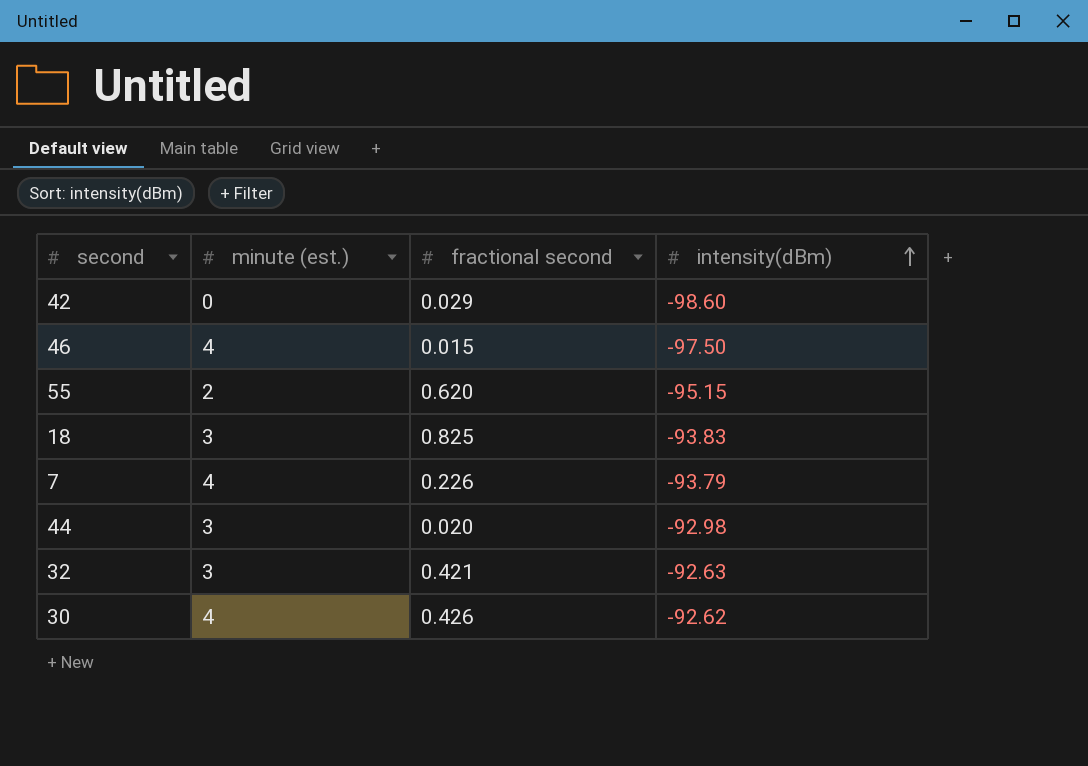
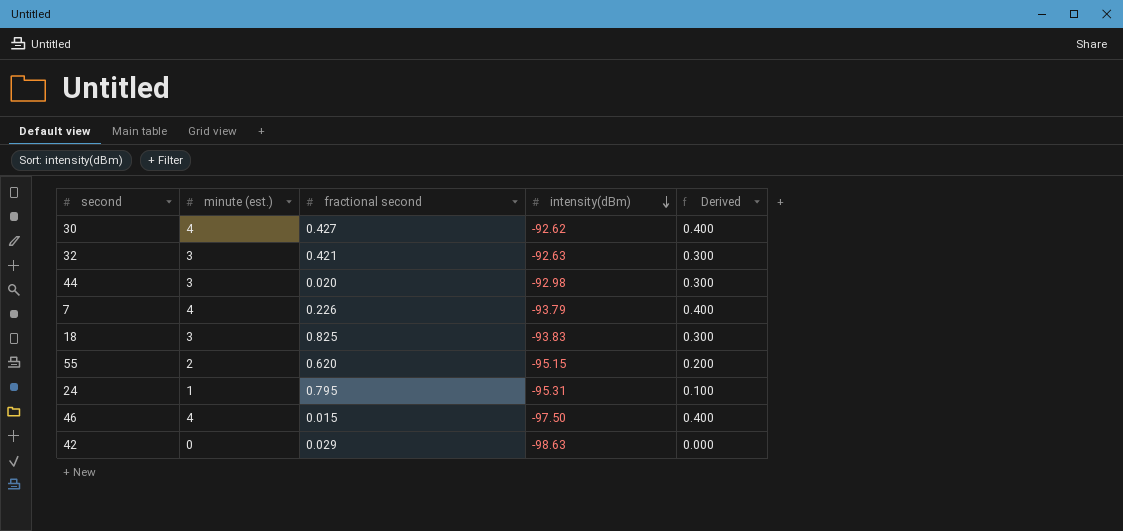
row order: intensity(dBm) ascending -> intensity(dBm) descending
column Derived | formula: none -> [minute (est.)] * 0.1
30 | fractional second: 0.426 -> 0.427
row 24: none -> 1 | 0.795 | -95.31 | 0.100
42 | intensity(dBm): -98.60 -> -98.63

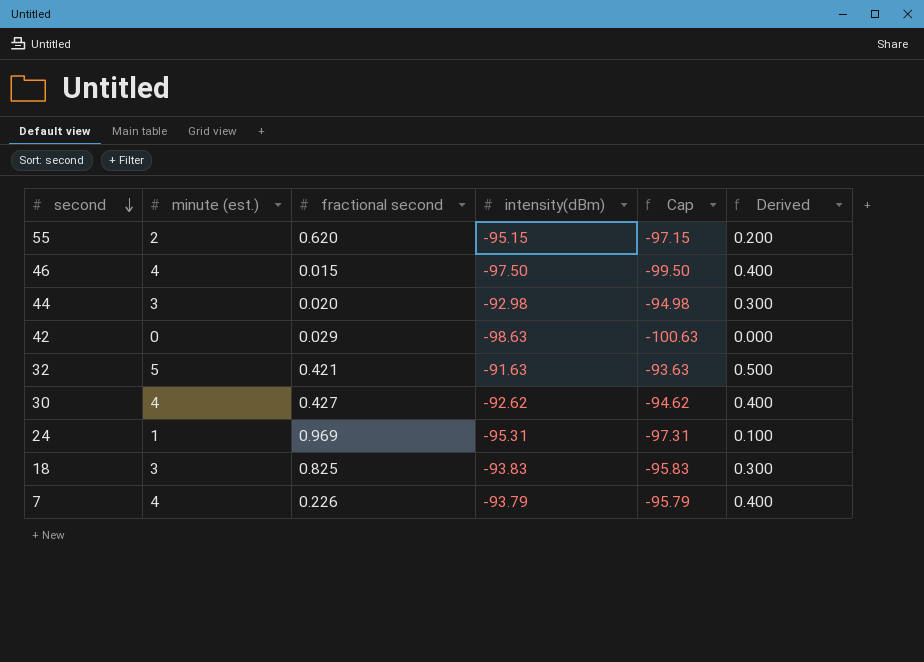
row order: intensity(dBm) descending -> second descending
column Cap | formula: none -> [intensity(dBm)] - 2
32 | minute (est.): 3 -> 5
32 | intensity(dBm): -92.63 -> -91.63
32 | Derived: 0.300 -> 0.500
24 | fractional second: 0.795 -> 0.969

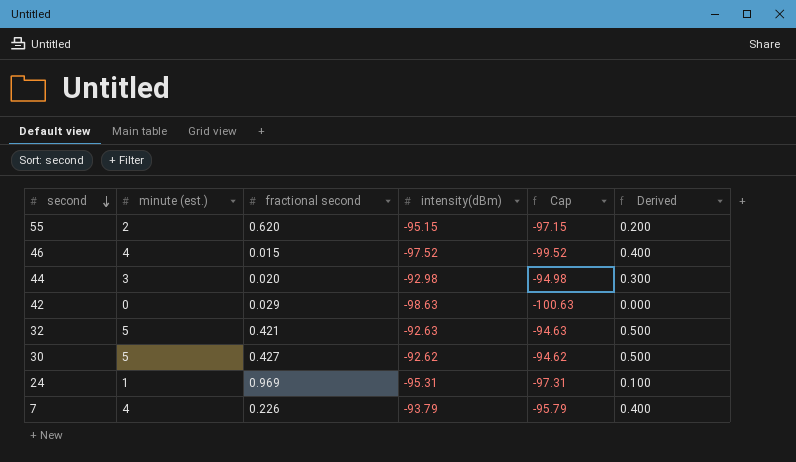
row 18: 3 | 0.825 | -93.83 | -95.83 | 0.300 -> none
46 | intensity(dBm): -97.50 -> -97.52
46 | Cap: -99.50 -> -99.52
32 | intensity(dBm): -91.63 -> -92.63
32 | Cap: -93.63 -> -94.63
30 | minute (est.): 4 -> 5
30 | Derived: 0.400 -> 0.500

